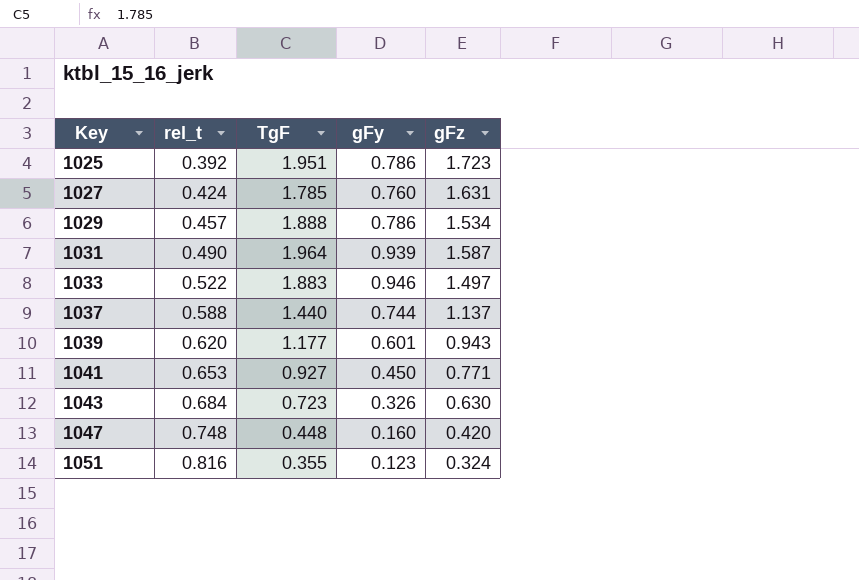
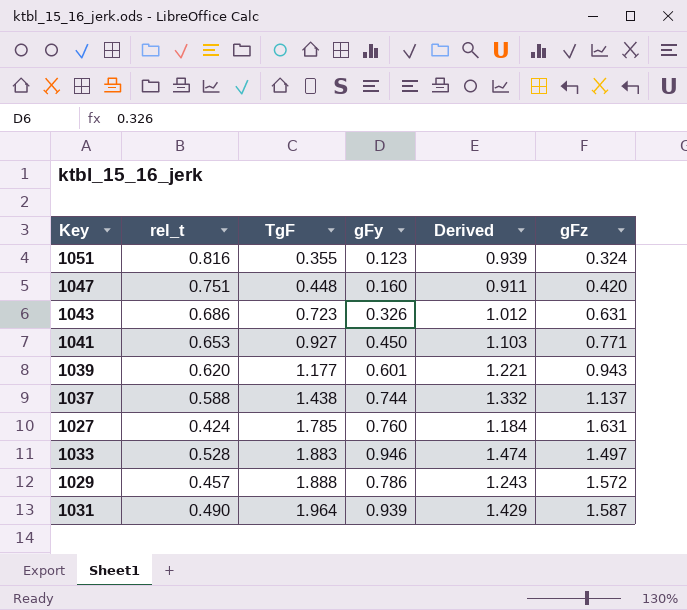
row order: Key ascending -> TgF ascending
column Derived | formula: none -> [rel_t] + [gFy]
row 1025: 0.392 | 1.951 | 0.786 | 1.723 -> none
1047 | rel_t: 0.748 -> 0.751
1043 | rel_t: 0.684 -> 0.686
1043 | gFz: 0.630 -> 0.631
1037 | TgF: 1.440 -> 1.438
1033 | rel_t: 0.522 -> 0.528
1029 | gFz: 1.534 -> 1.572

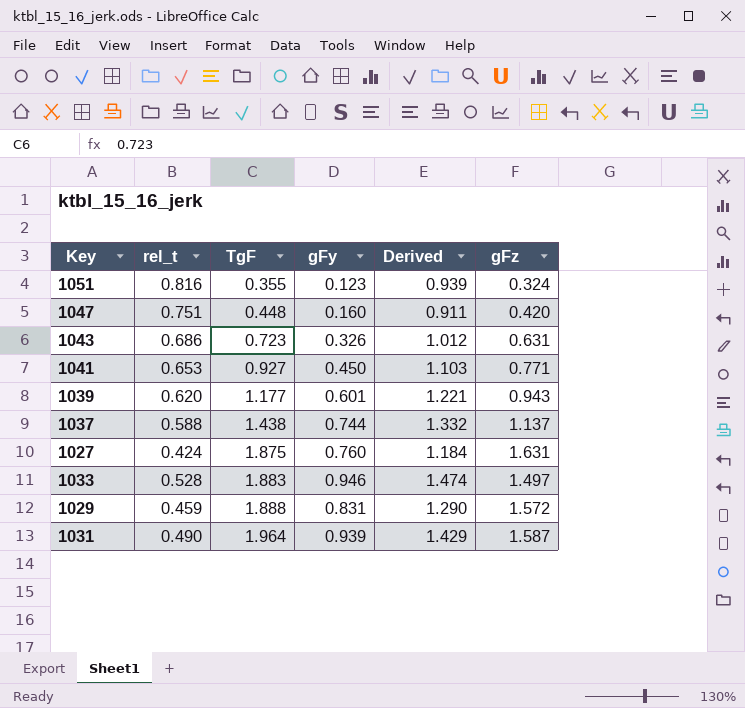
1027 | TgF: 1.785 -> 1.875
1029 | rel_t: 0.457 -> 0.459
1029 | gFy: 0.786 -> 0.831
1029 | Derived: 1.243 -> 1.290

